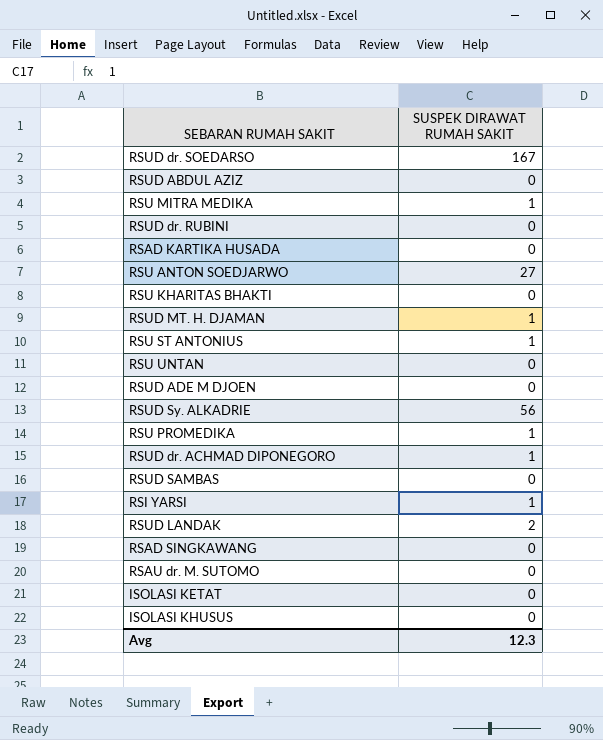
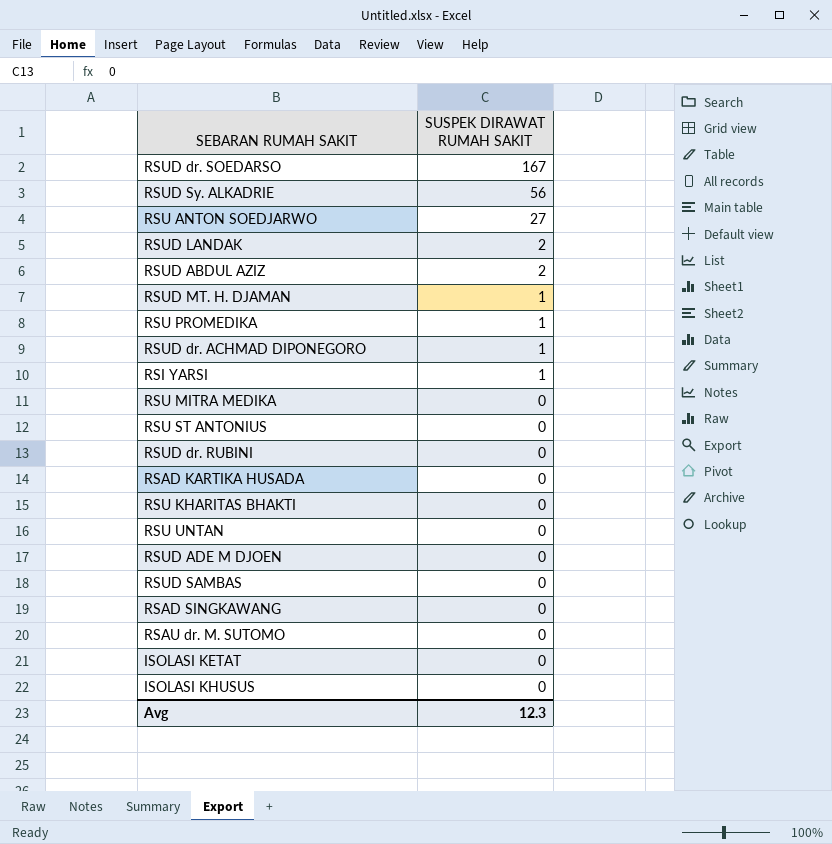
row order: none -> SUSPEK DIRAWAT RUMAH SAKIT descending
RSUD ABDUL AZIZ | SUSPEK DIRAWAT RUMAH SAKIT: 0 -> 2
RSU MITRA MEDIKA | SUSPEK DIRAWAT RUMAH SAKIT: 1 -> 0
RSU ST ANTONIUS | SUSPEK DIRAWAT RUMAH SAKIT: 1 -> 0

